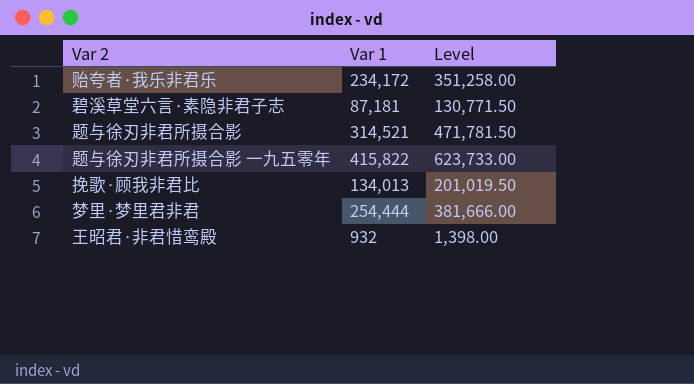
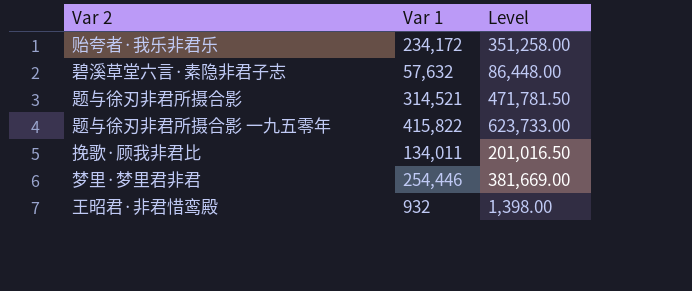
碧溪草堂六言·素隐非君子志 | Var 1: 87,181 -> 57,632
碧溪草堂六言·素隐非君子志 | Level: 130,771.50 -> 86,448.00
挽歌·顾我非君比 | Var 1: 134,013 -> 134,011
挽歌·顾我非君比 | Level: 201,019.50 -> 201,016.50
梦里·梦里君非君 | Var 1: 254,444 -> 254,446
梦里·梦里君非君 | Level: 381,666.00 -> 381,669.00

